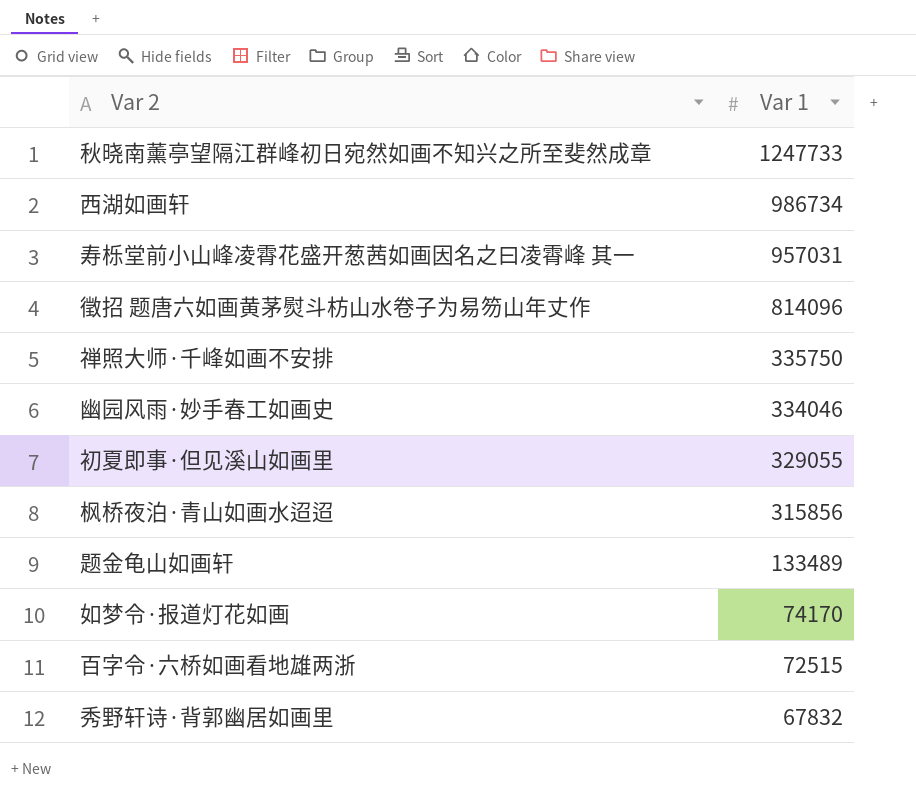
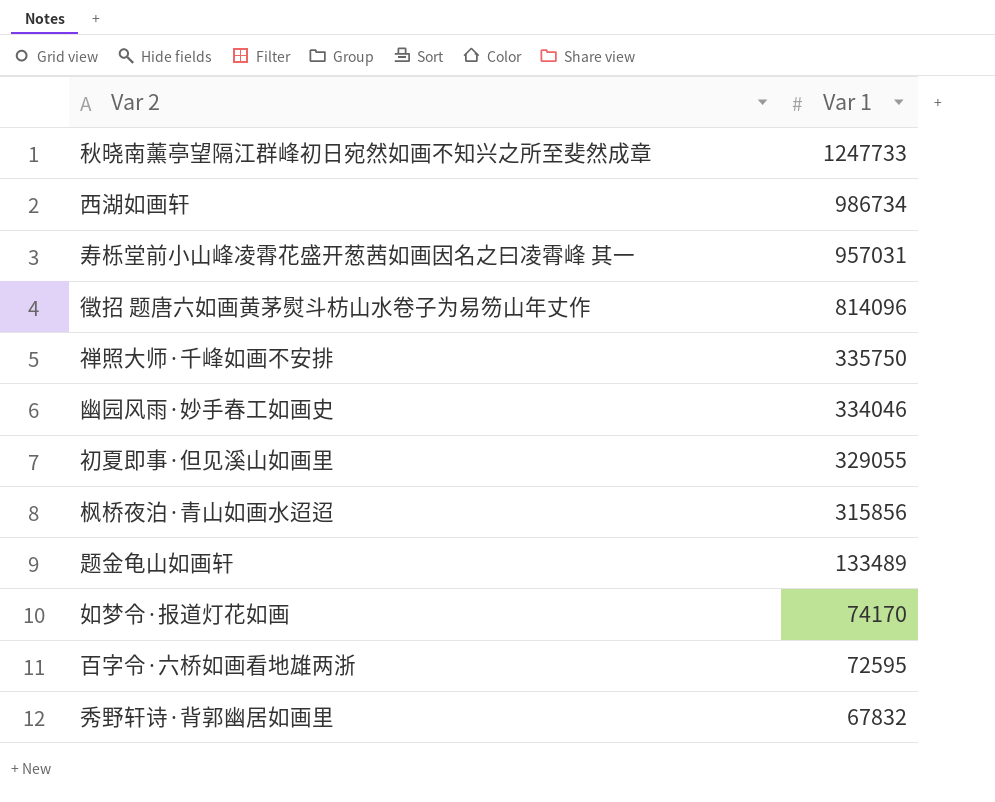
百字令·六桥如画看地雄两浙 | Var 1: 72515 -> 72595

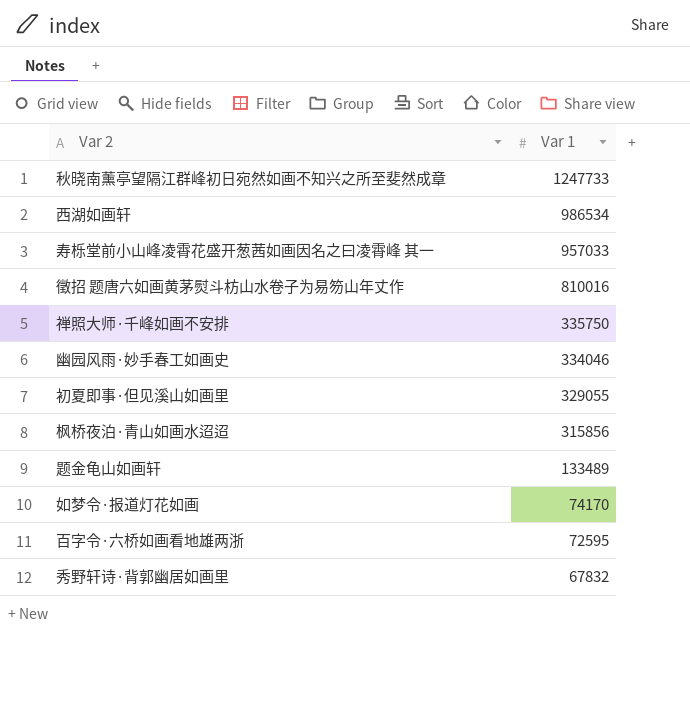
西湖如画轩 | Var 1: 986734 -> 986534
寿栎堂前小山峰凌霄花盛开葱茜如画因名之曰凌霄峰 其一 | Var 1: 957031 -> 957033
徵招 题唐六如画黄茅熨斗枋山水卷子为易笏山年丈作 | Var 1: 814096 -> 810016

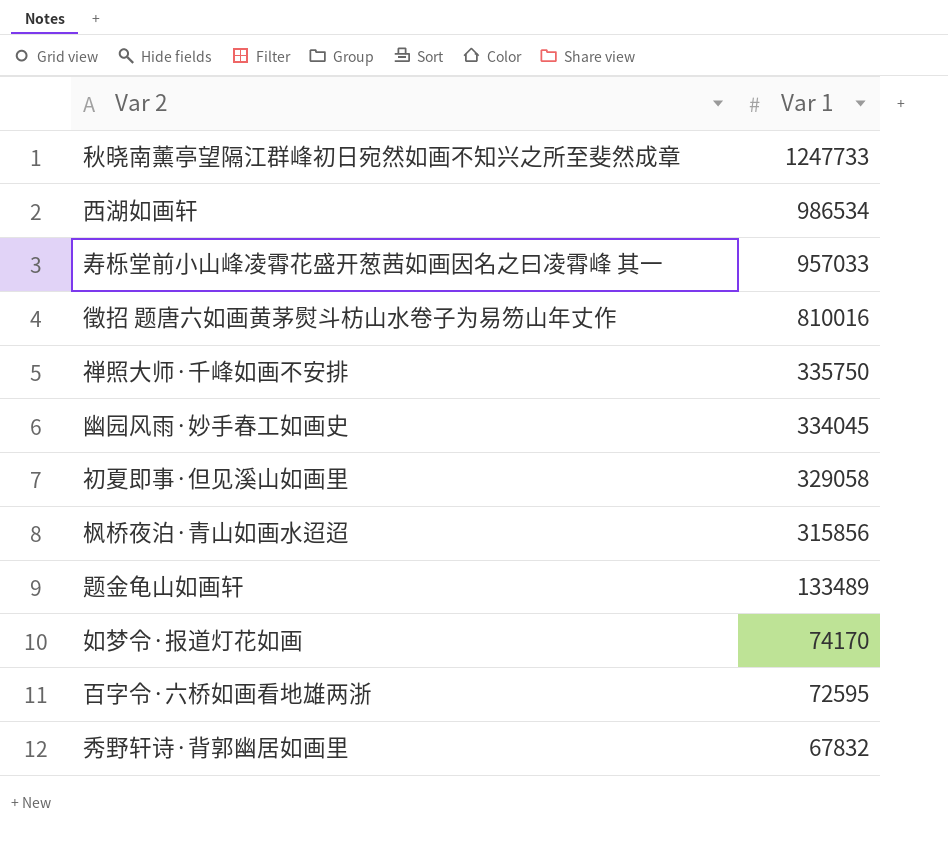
幽园风雨·妙手春工如画史 | Var 1: 334046 -> 334045
初夏即事·但见溪山如画里 | Var 1: 329055 -> 329058

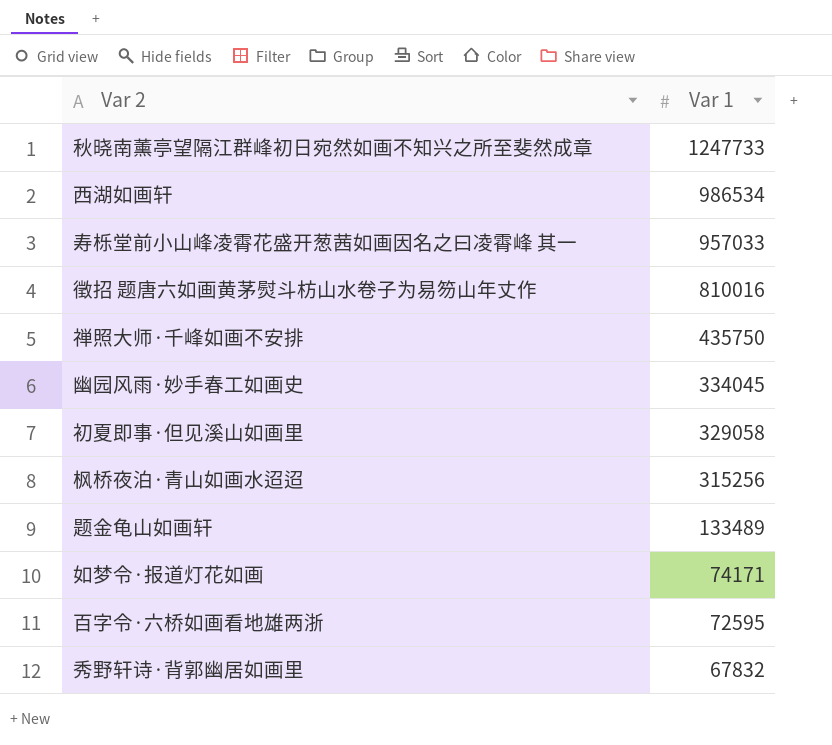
禅照大师·千峰如画不安排 | Var 1: 335750 -> 435750
枫桥夜泊·青山如画水迢迢 | Var 1: 315856 -> 315256
如梦令·报道灯花如画 | Var 1: 74170 -> 74171

